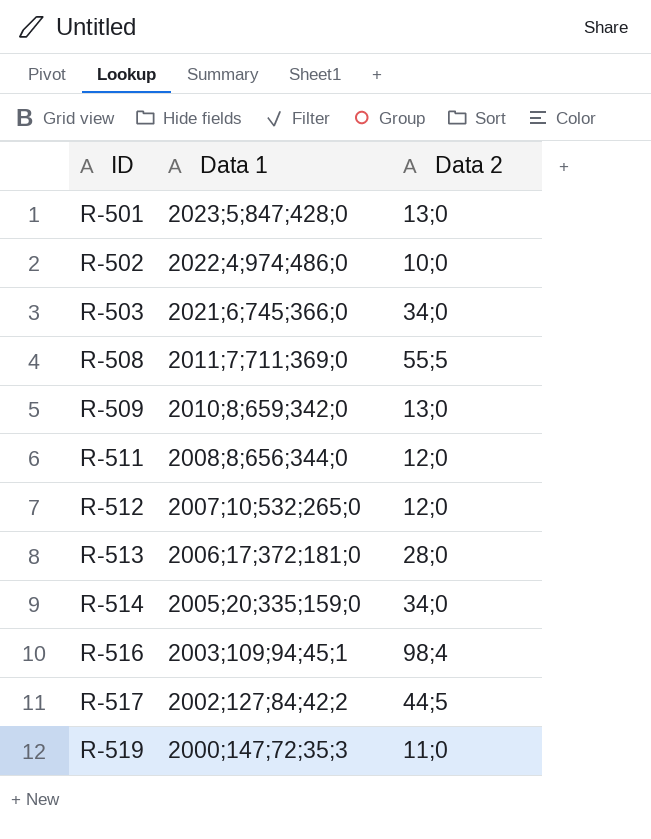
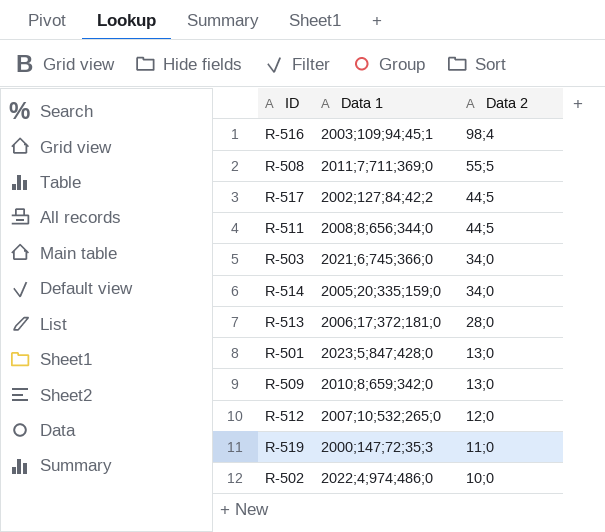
row order: ID ascending -> Data 2 descending
R-511 | Data 2: 12;0 -> 44;5

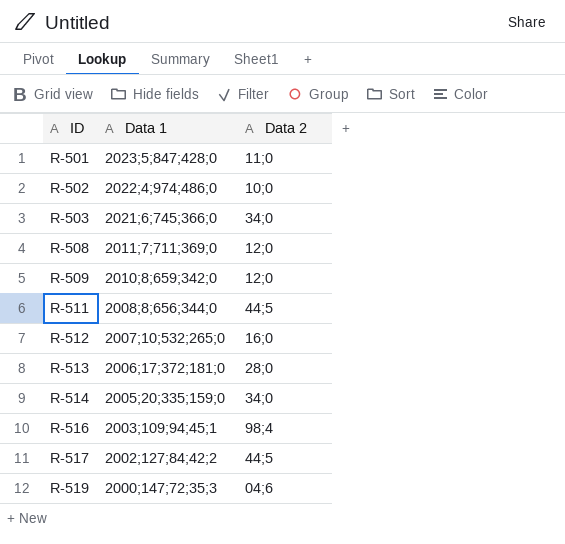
row order: Data 2 descending -> ID ascending
R-501 | Data 2: 13;0 -> 11;0
R-508 | Data 2: 55;5 -> 12;0
R-509 | Data 2: 13;0 -> 12;0
R-512 | Data 2: 12;0 -> 16;0
R-519 | Data 2: 11;0 -> 04;6

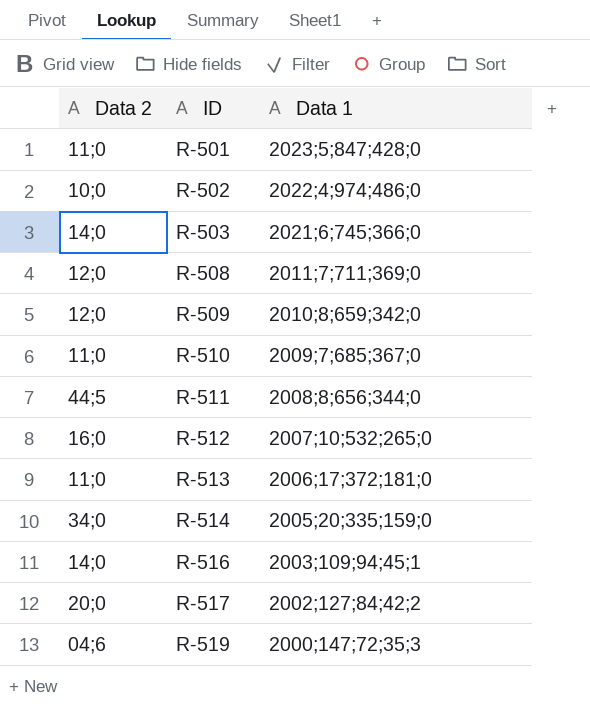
column Data 2 | position: 3 -> 1
R-503 | Data 2: 34;0 -> 14;0
row R-510: none -> 11;0 | 2009;7;685;367;0
R-513 | Data 2: 28;0 -> 11;0
R-516 | Data 2: 98;4 -> 14;0
R-517 | Data 2: 44;5 -> 20;0

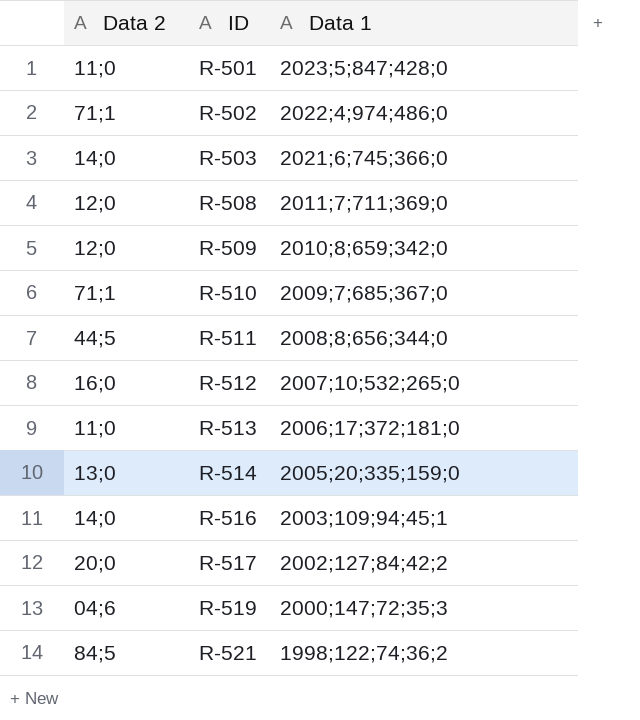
R-502 | Data 2: 10;0 -> 71;1
R-510 | Data 2: 11;0 -> 71;1
R-514 | Data 2: 34;0 -> 13;0
row R-521: none -> 84;5 | 1998;122;74;36;2

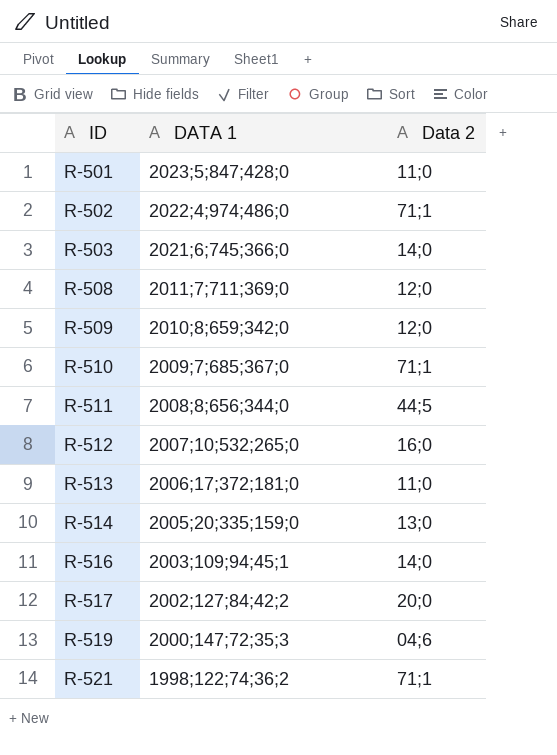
column name: Data 1 -> DATA 1
column Data 2 | position: 1 -> 3
R-521 | Data 2: 84;5 -> 71;1

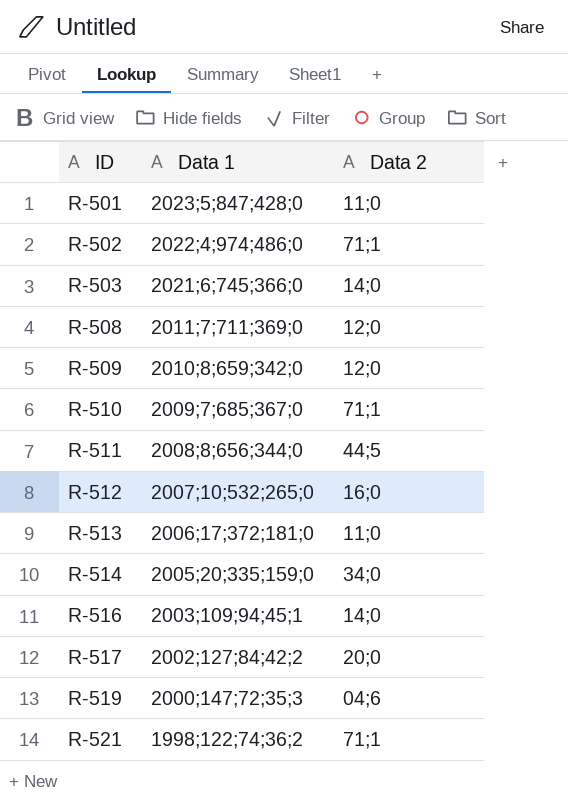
column name: DATA 1 -> Data 1
R-514 | Data 2: 13;0 -> 34;0

